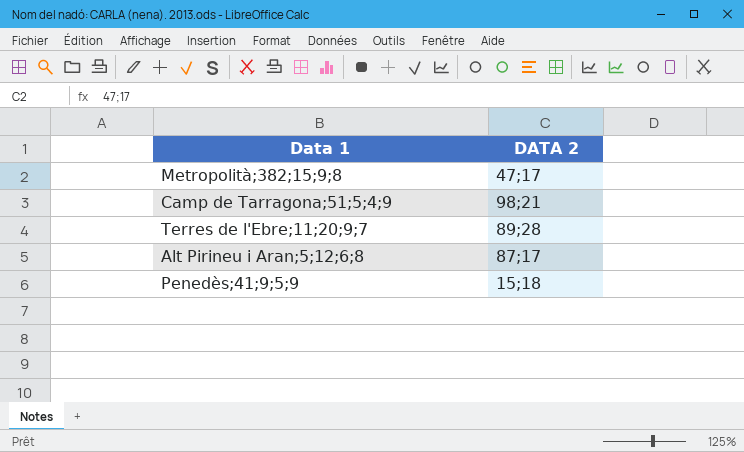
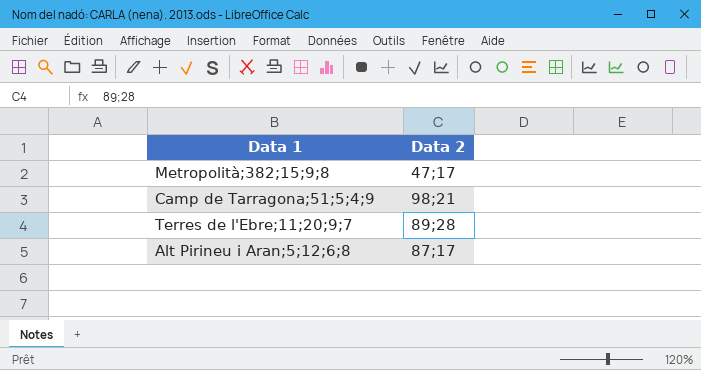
column name: DATA 2 -> Data 2
row Penedès;41;9;5;9: 15;18 -> none

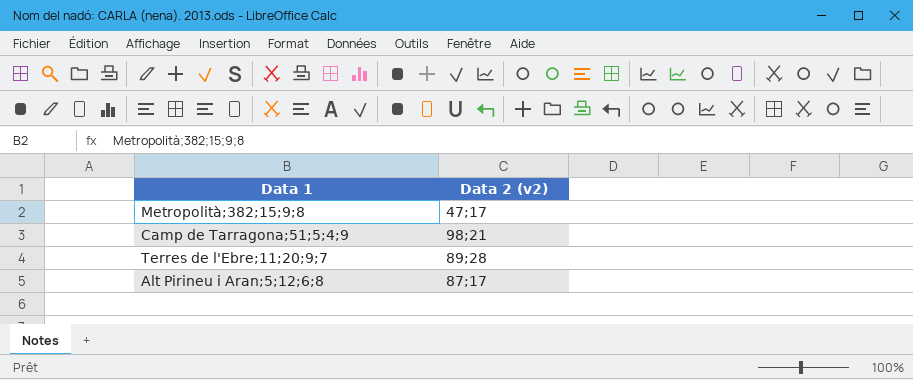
column name: Data 2 -> Data 2 (v2)

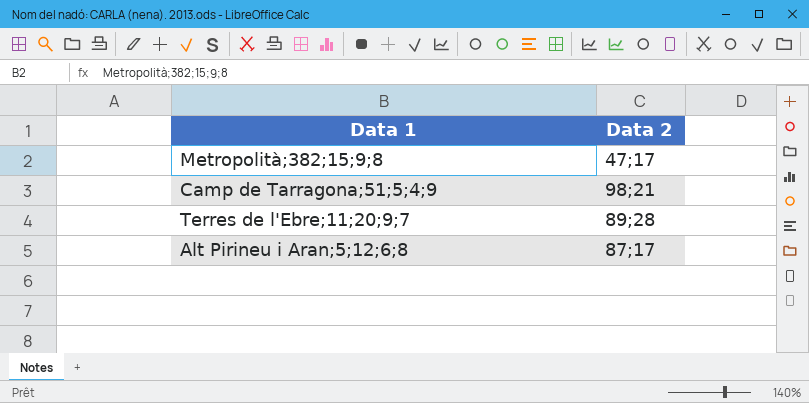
column name: Data 2 (v2) -> Data 2

